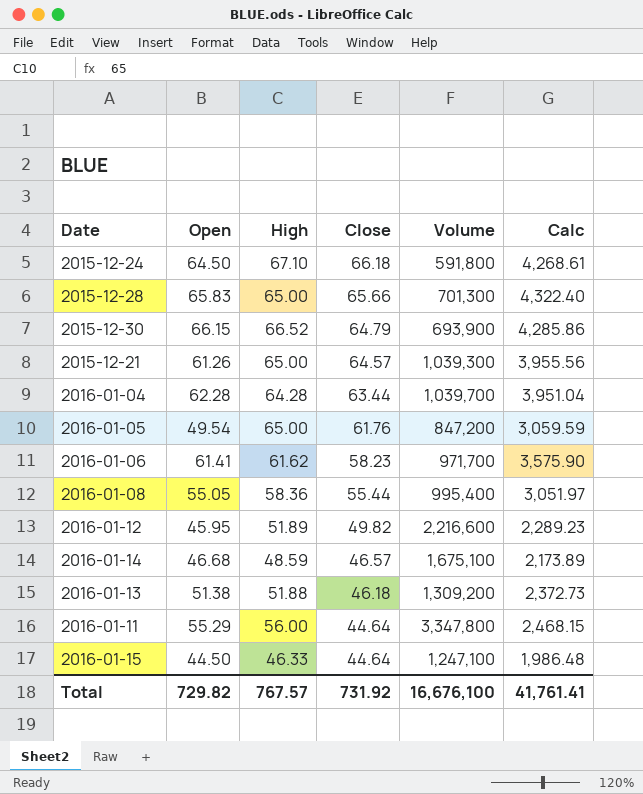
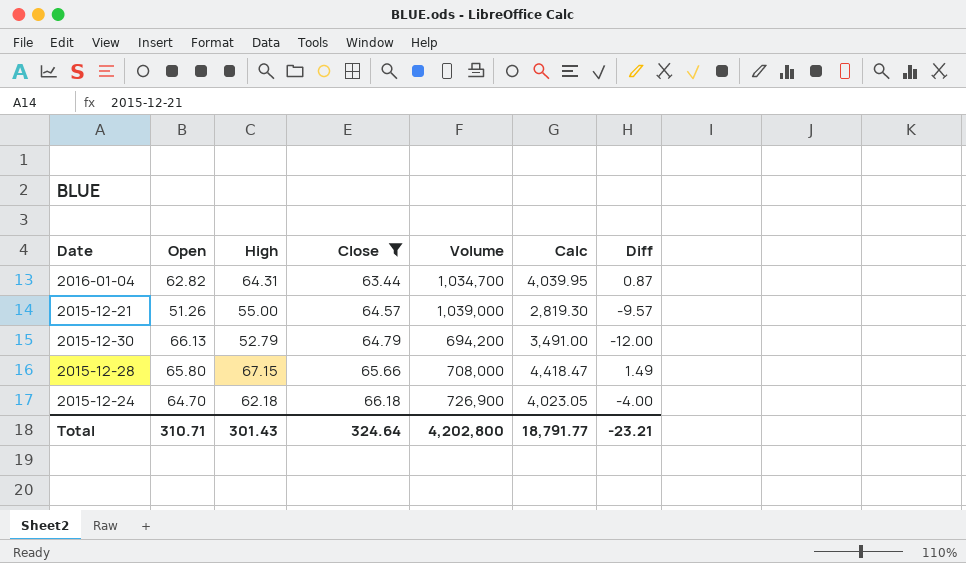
filter: none -> Close >= 63.44
row order: Close descending -> Close ascending
column Calc | formula: [Open] * [Close] -> [Open] * [High]
column Diff | formula: none -> [High] - [Close]
2016-01-04 | Open: 62.28 -> 62.82
2016-01-04 | High: 64.28 -> 64.31
2016-01-04 | Volume: 1,039,700 -> 1,034,700
2015-12-21 | Open: 61.26 -> 51.26
2015-12-21 | High: 65.00 -> 55.00
2015-12-21 | Volume: 1,039,300 -> 1,039,000
2015-12-30 | Open: 66.15 -> 66.13
2015-12-30 | High: 66.52 -> 52.79
2015-12-30 | Volume: 693,900 -> 694,200
2015-12-28 | Open: 65.83 -> 65.80
2015-12-28 | High: 65.00 -> 67.15
2015-12-28 | Volume: 701,300 -> 708,000
2015-12-24 | Open: 64.50 -> 64.70
2015-12-24 | High: 67.10 -> 62.18
2015-12-24 | Volume: 591,800 -> 726,900
Total | Open: 729.82 -> 310.71
Total | High: 767.57 -> 301.43
Total | Close: 731.92 -> 324.64
Total | Volume: 16,676,100 -> 4,202,800
Total | Calc: 41,761.41 -> 18,791.77

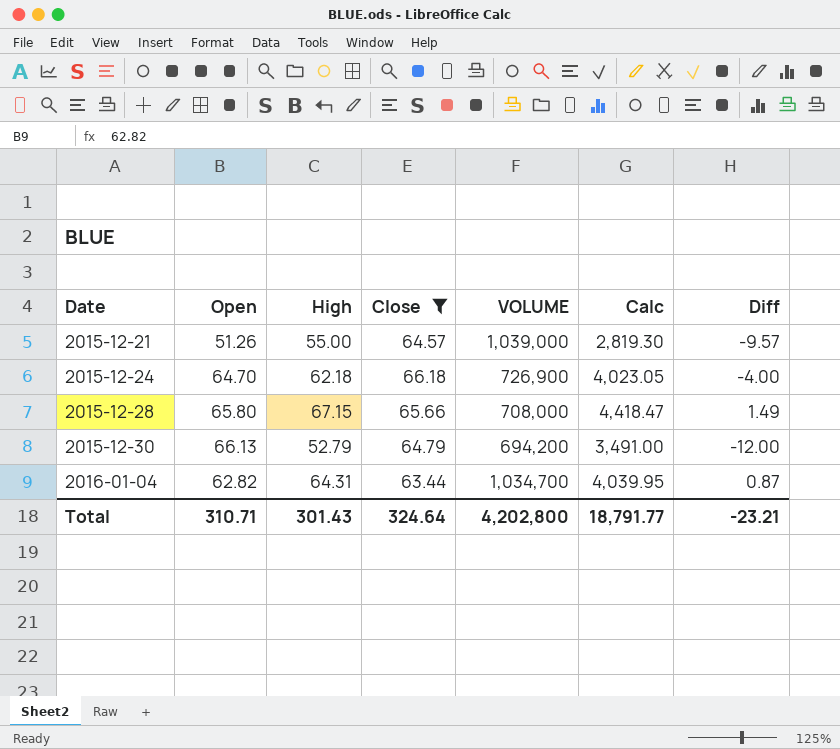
row order: Close ascending -> Date ascending
column name: Volume -> VOLUME

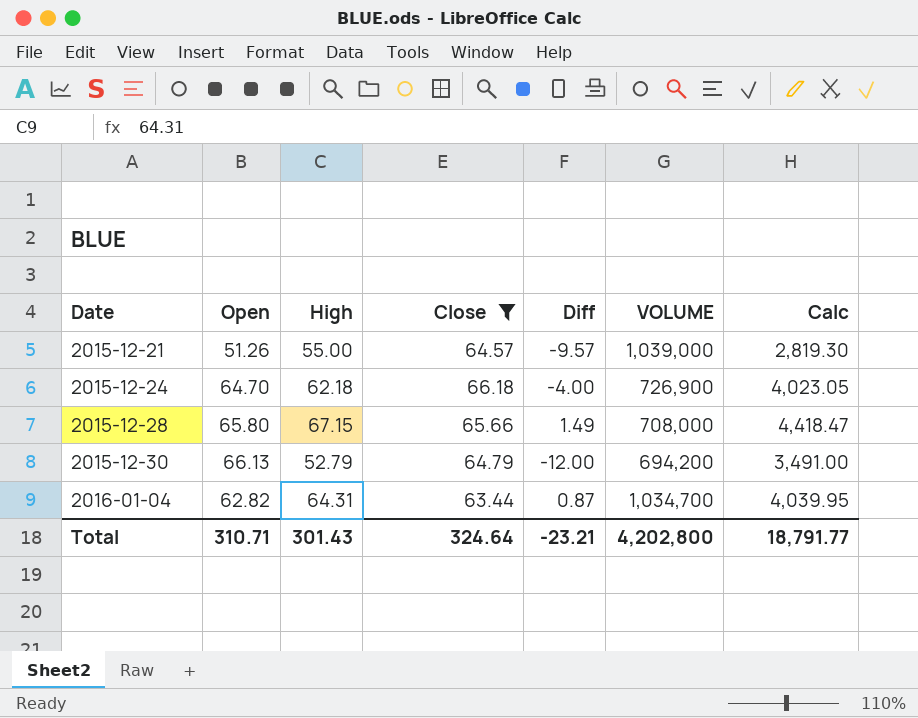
column Diff | position: 7 -> 5

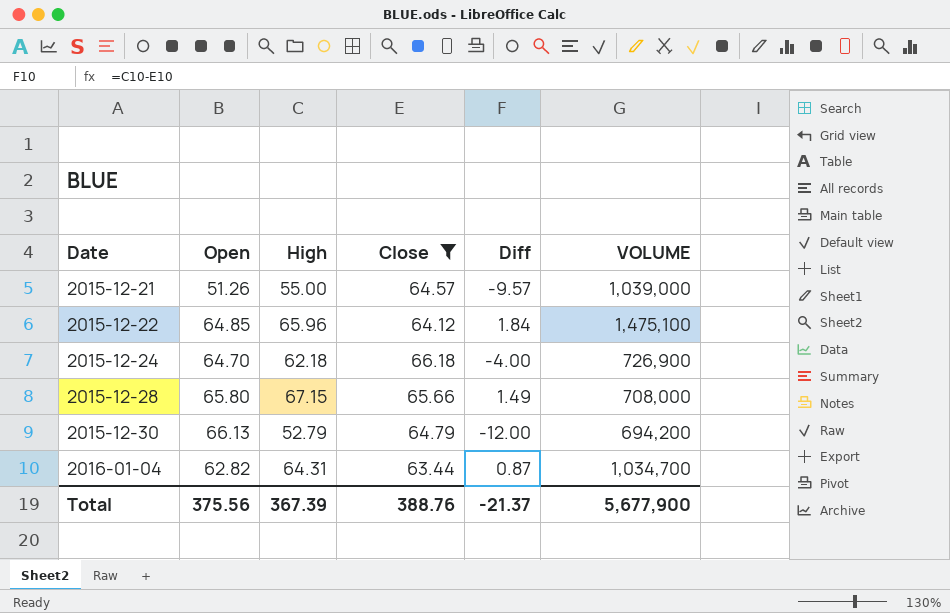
column Calc | formula: [Open] * [High] -> none
row 2015-12-22: none -> 64.85 | 65.96 | 64.12 | 1.84 | 1,475,100
Total | Open: 310.71 -> 375.56
Total | High: 301.43 -> 367.39
Total | Close: 324.64 -> 388.76
Total | Diff: -23.21 -> -21.37
Total | VOLUME: 4,202,800 -> 5,677,900

